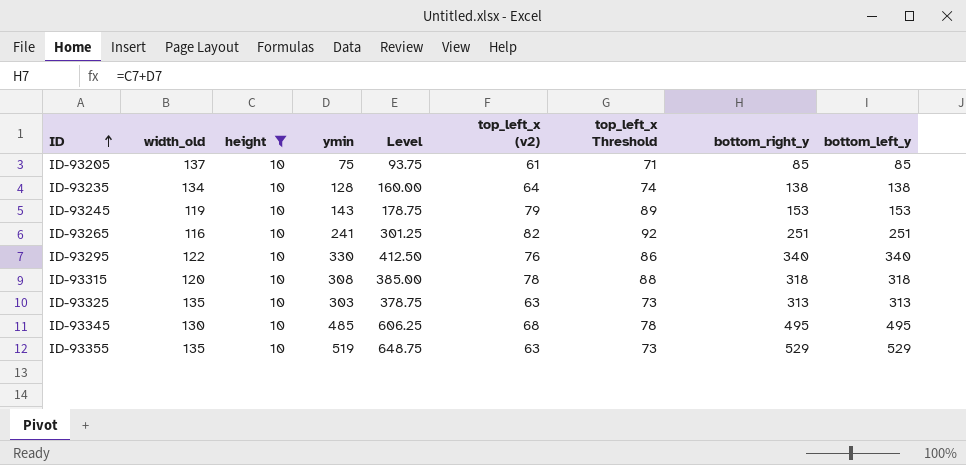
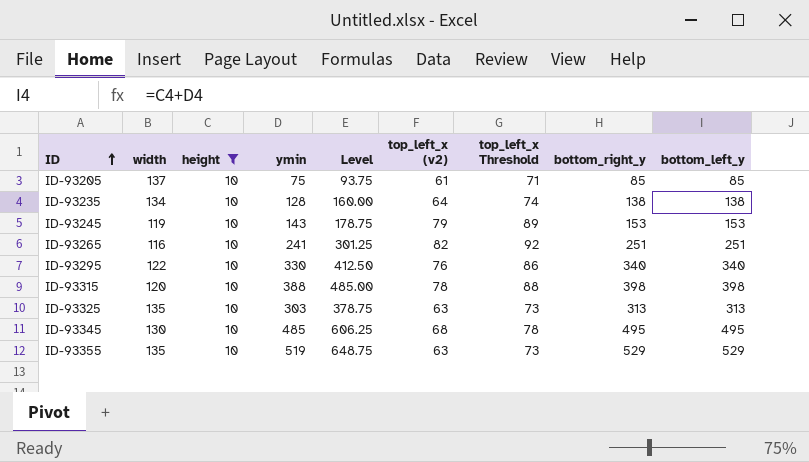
column name: width_old -> width
ID-93315 | ymin: 308 -> 388
ID-93315 | Level: 385.00 -> 485.00
ID-93315 | bottom_right_y: 318 -> 398
ID-93315 | bottom_left_y: 318 -> 398

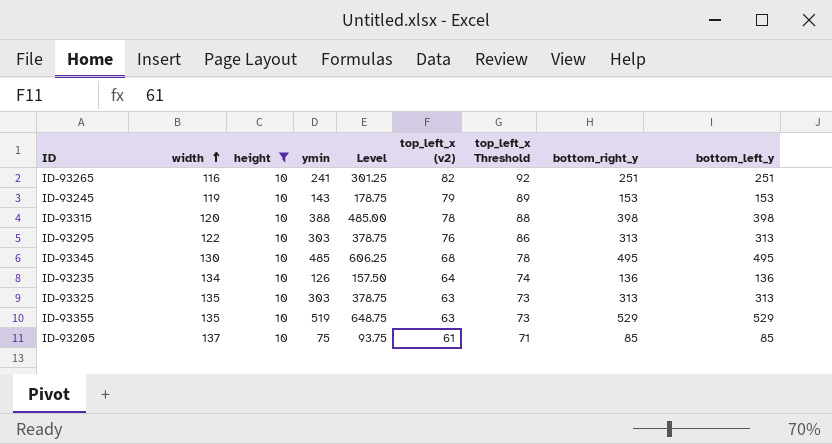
row order: ID ascending -> width ascending
ID-93295 | ymin: 330 -> 303
ID-93295 | Level: 412.50 -> 378.75
ID-93295 | bottom_right_y: 340 -> 313
ID-93295 | bottom_left_y: 340 -> 313
ID-93235 | ymin: 128 -> 126
ID-93235 | Level: 160.00 -> 157.50
ID-93235 | bottom_right_y: 138 -> 136
ID-93235 | bottom_left_y: 138 -> 136

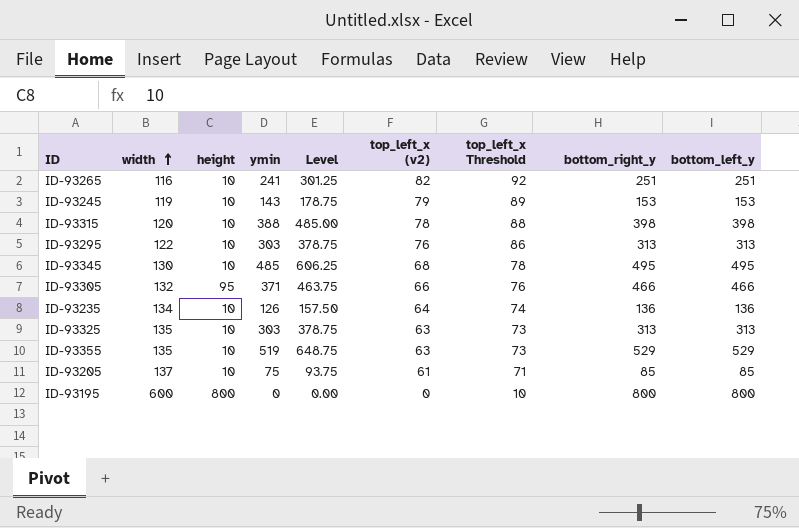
filter: height = 10 -> none

